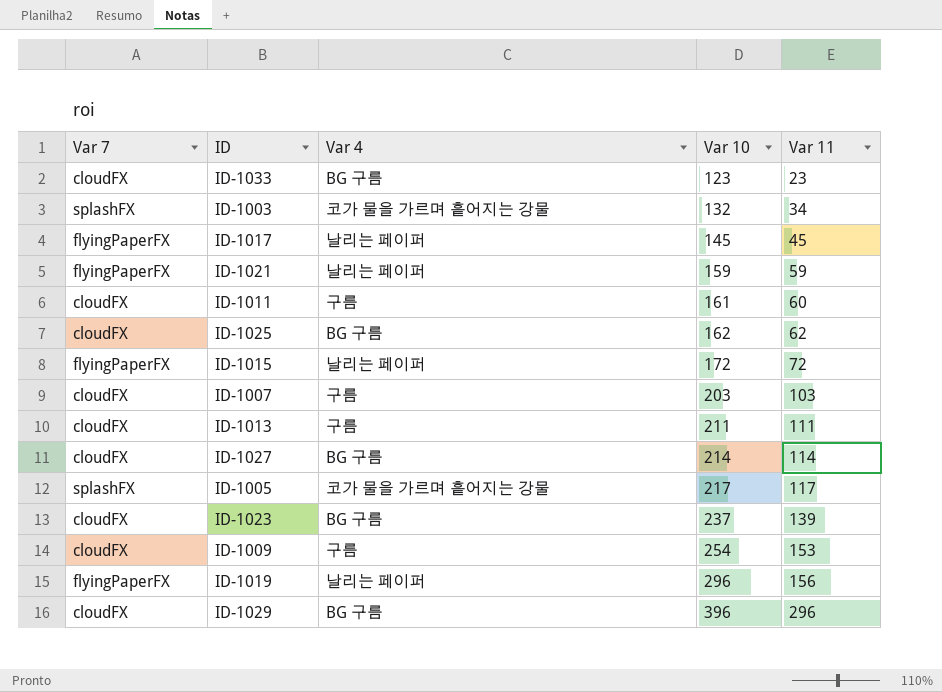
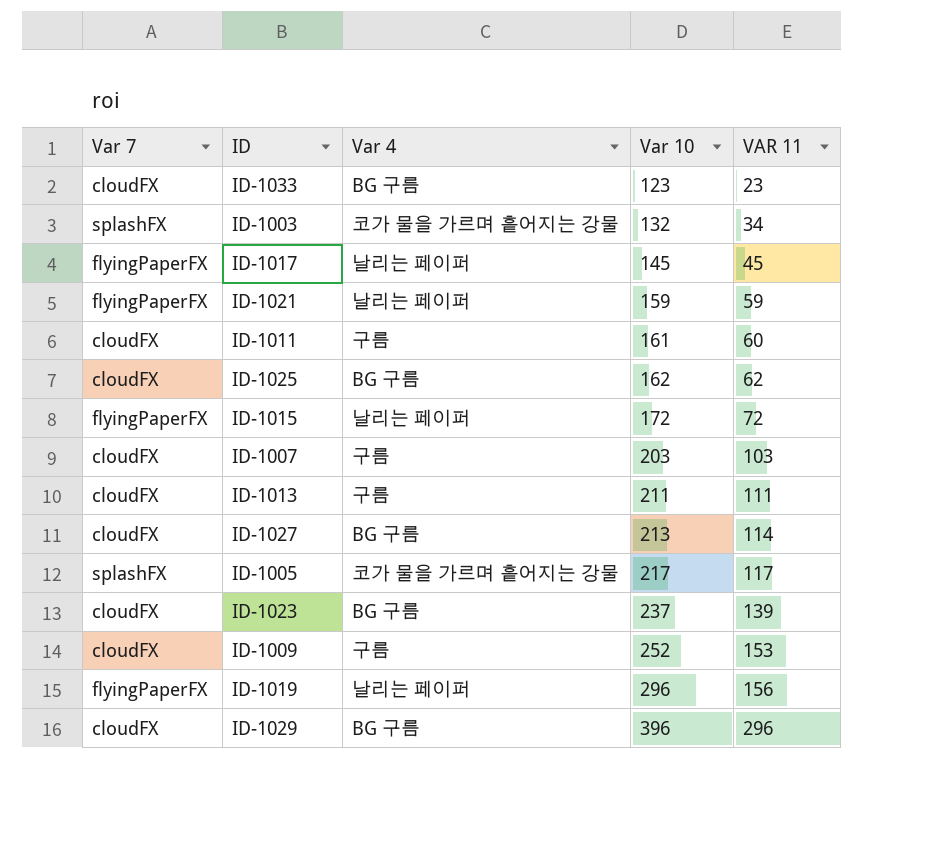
column name: Var 11 -> VAR 11
ID-1027 | Var 10: 214 -> 213
ID-1009 | Var 10: 254 -> 252

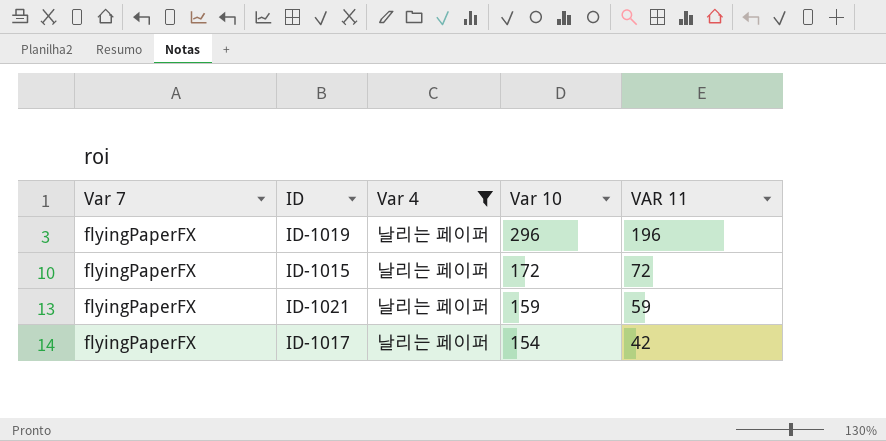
filter: none -> Var 4 = 날리는 페이퍼
row order: Var 10 ascending -> Var 10 descending
ID-1019 | VAR 11: 156 -> 196
ID-1017 | Var 10: 145 -> 154
ID-1017 | VAR 11: 45 -> 42

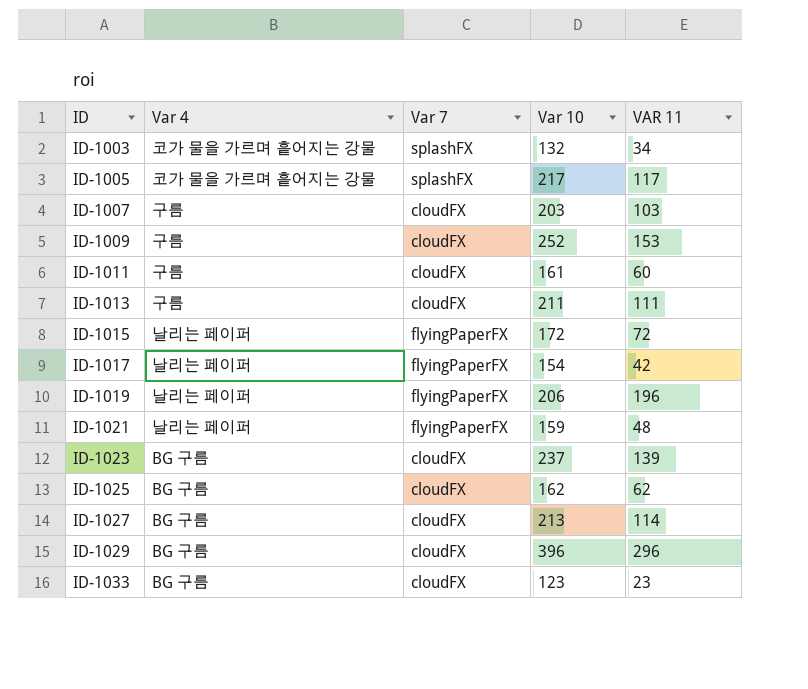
filter: Var 4 = 날리는 페이퍼 -> none
row order: Var 10 descending -> ID ascending
column Var 7 | position: 1 -> 3
ID-1019 | Var 10: 296 -> 206
ID-1021 | VAR 11: 59 -> 48

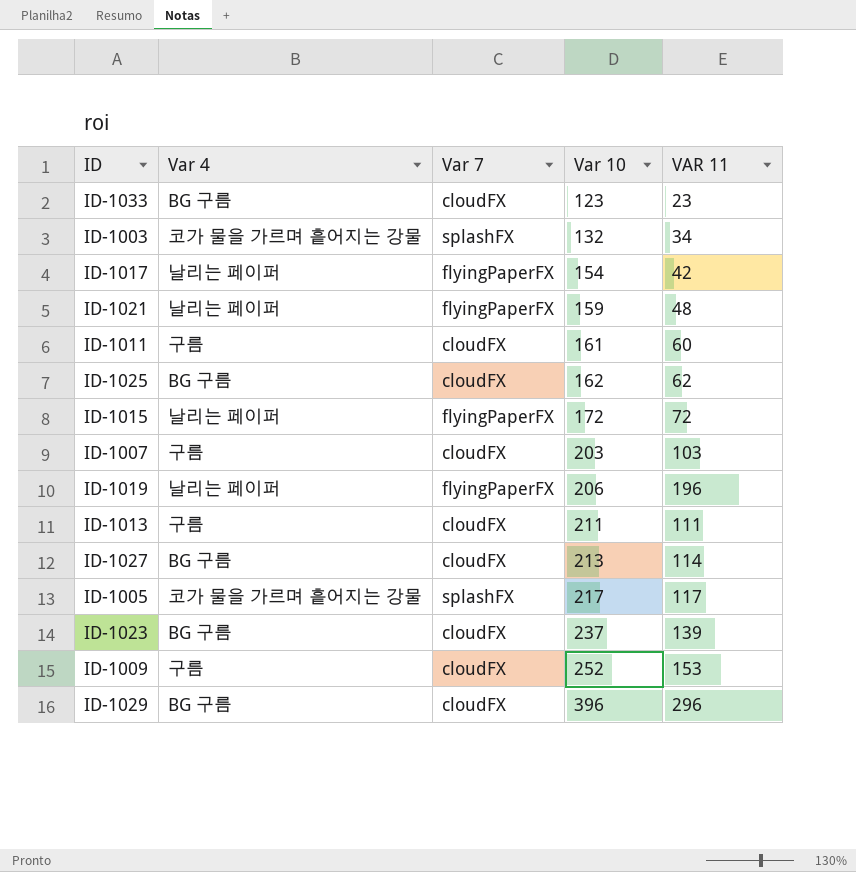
row order: ID ascending -> Var 10 ascending

